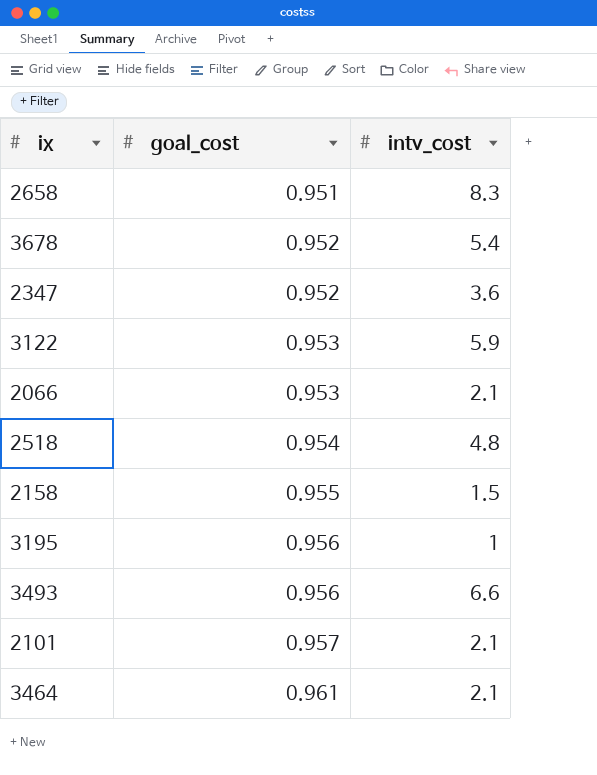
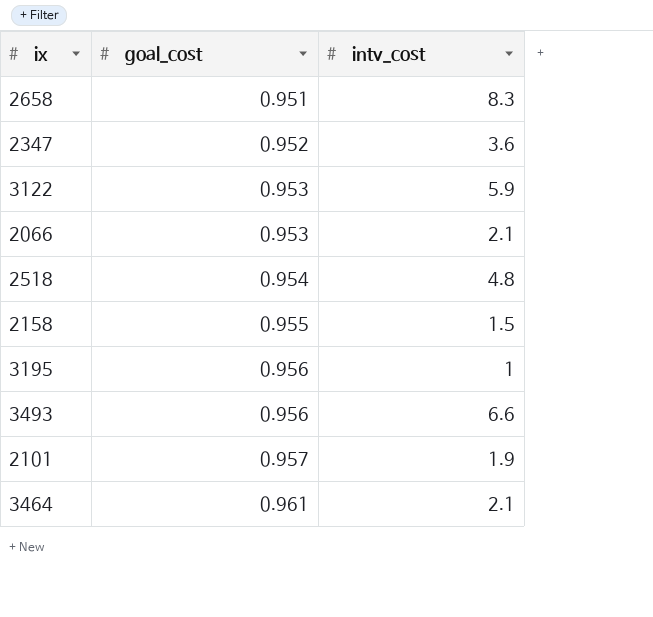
row 3678: 0.952 | 5.4 -> none
2101 | intv_cost: 2.1 -> 1.9

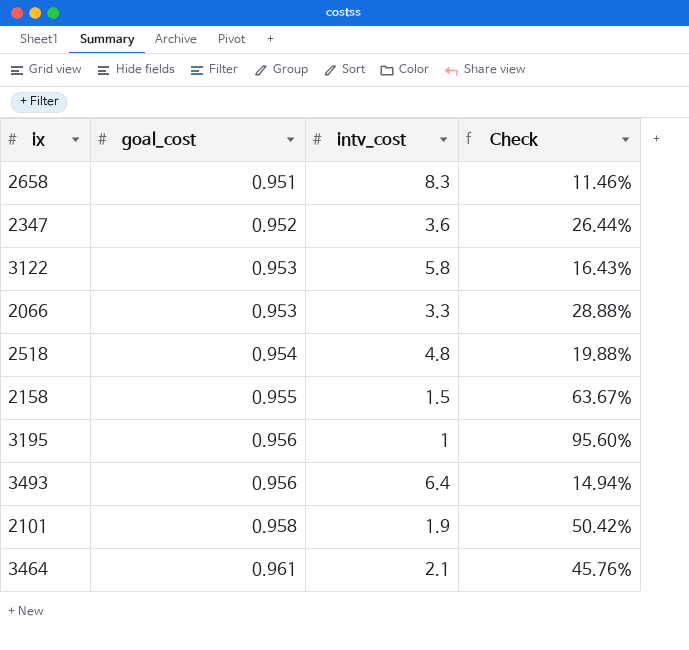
column Check | formula: none -> [goal_cost] / [intv_cost]
3122 | intv_cost: 5.9 -> 5.8
2066 | intv_cost: 2.1 -> 3.3
3493 | intv_cost: 6.6 -> 6.4
2101 | goal_cost: 0.957 -> 0.958

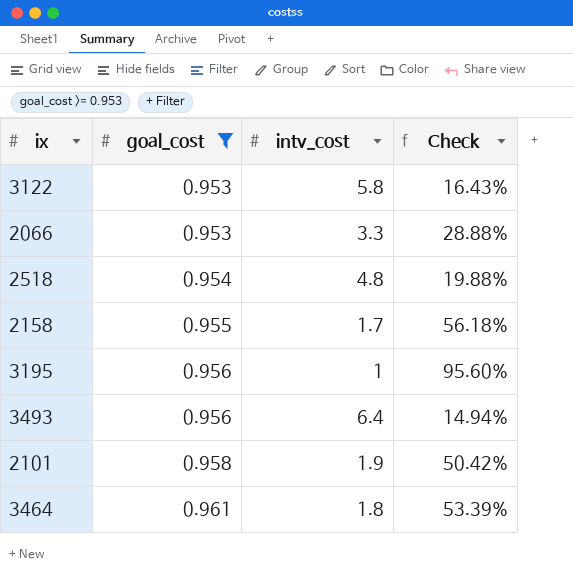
filter: none -> goal_cost >= 0.953
2158 | intv_cost: 1.5 -> 1.7
2158 | Check: 63.67% -> 56.18%
3464 | intv_cost: 2.1 -> 1.8
3464 | Check: 45.76% -> 53.39%

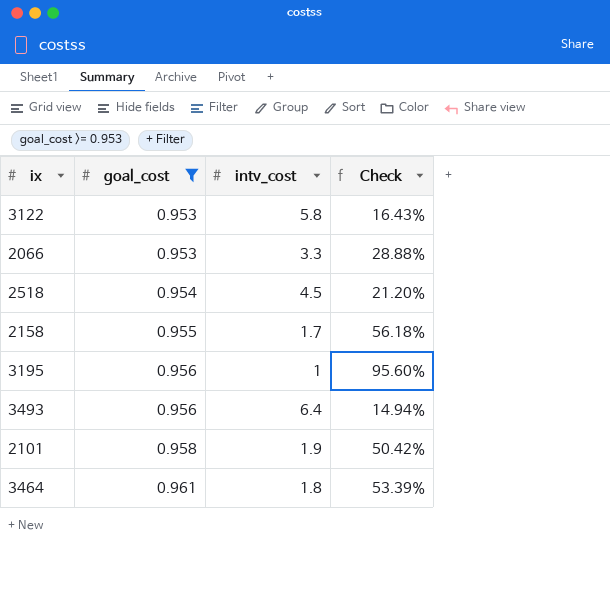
2518 | intv_cost: 4.8 -> 4.5
2518 | Check: 19.88% -> 21.20%

